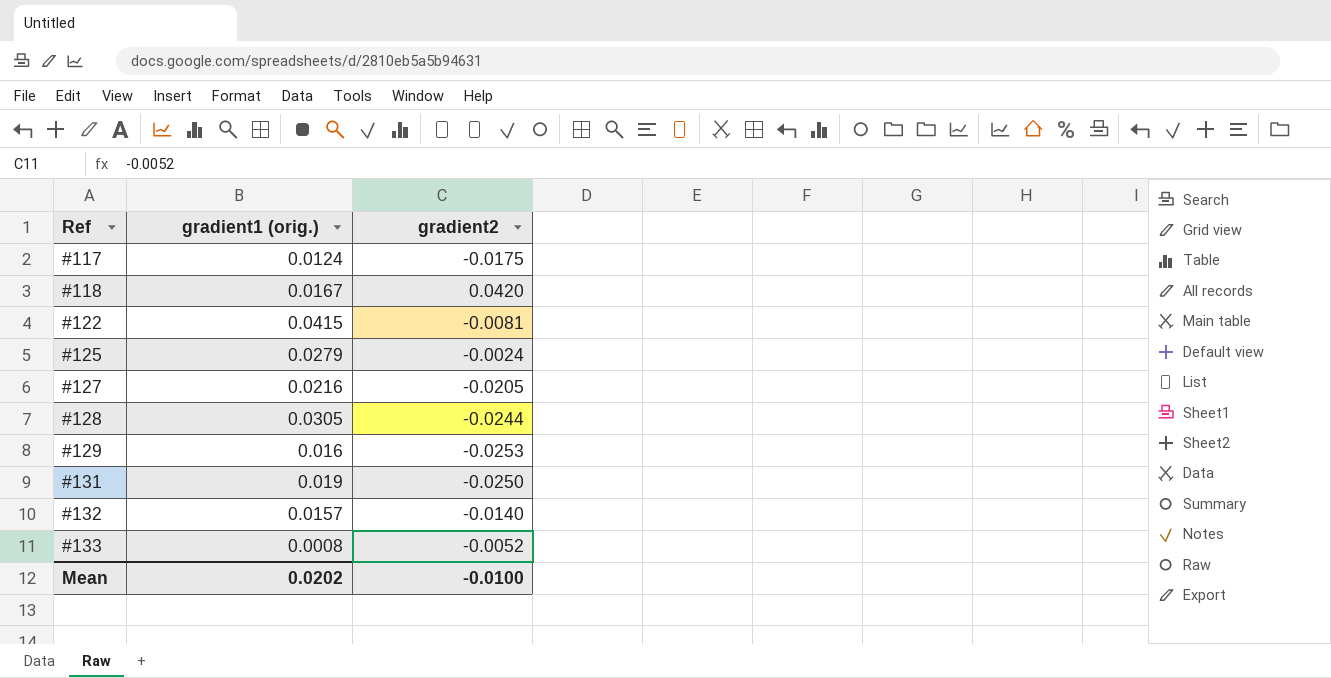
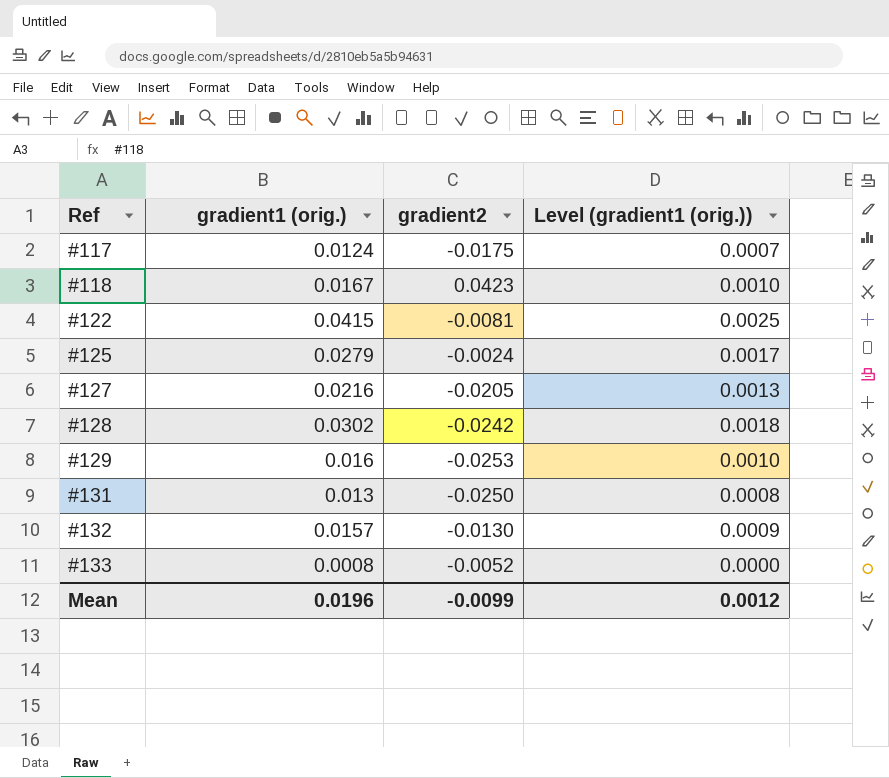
column Level (gradient1 (orig.)) | formula: none -> [gradient1 (orig.)] * 0.06
#118 | gradient2: 0.0420 -> 0.0423
#128 | gradient1 (orig.): 0.0305 -> 0.0302
#128 | gradient2: -0.0244 -> -0.0242
#131 | gradient1 (orig.): 0.019 -> 0.013
#132 | gradient2: -0.0140 -> -0.0130
Mean | gradient1 (orig.): 0.0202 -> 0.0196
Mean | gradient2: -0.0100 -> -0.0099

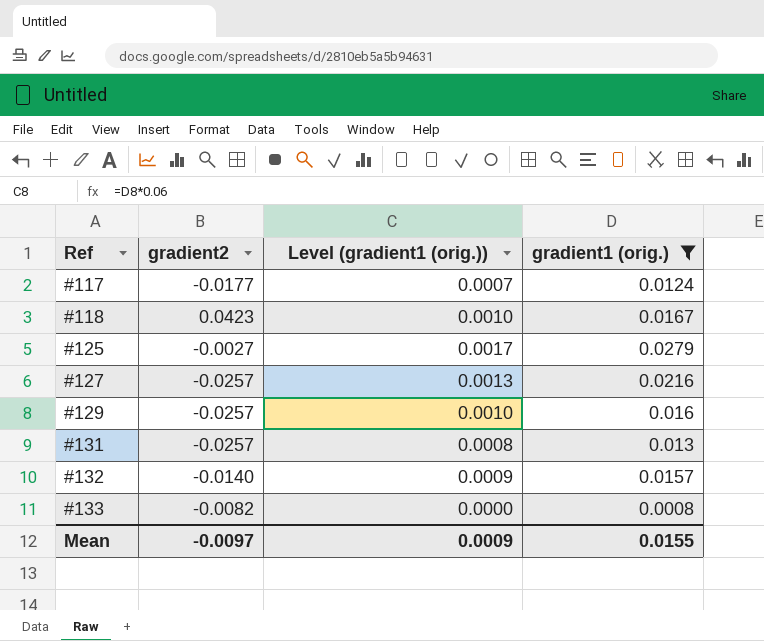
filter: none -> gradient1 (orig.) <= 0.0279
column gradient1 (orig.) | position: 2 -> 4
#117 | gradient2: -0.0175 -> -0.0177
#125 | gradient2: -0.0024 -> -0.0027
#127 | gradient2: -0.0205 -> -0.0257
#129 | gradient2: -0.0253 -> -0.0257
#131 | gradient2: -0.0250 -> -0.0257
#132 | gradient2: -0.0130 -> -0.0140
#133 | gradient2: -0.0052 -> -0.0082
Mean | gradient2: -0.0099 -> -0.0097
Mean | Level (gradient1 (orig.)): 0.0012 -> 0.0009
Mean | gradient1 (orig.): 0.0196 -> 0.0155

